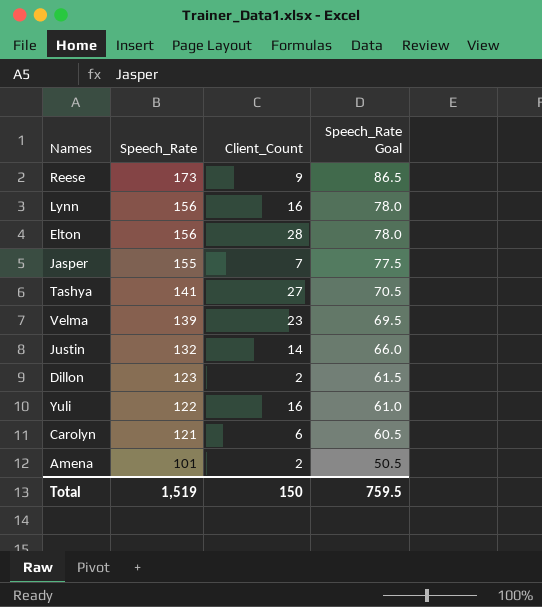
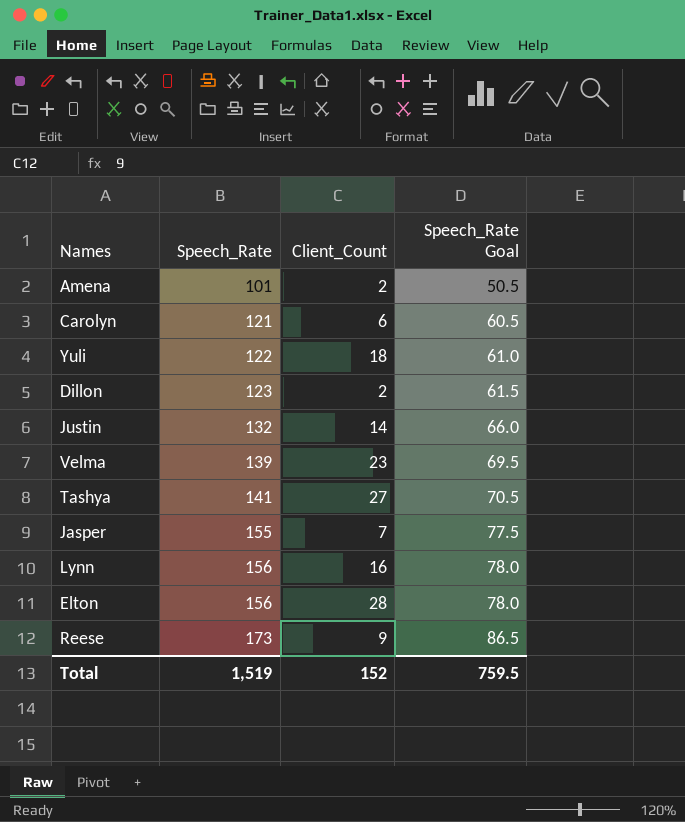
row order: Speech_Rate descending -> Speech_Rate ascending
Yuli | Client_Count: 16 -> 18
Total | Client_Count: 150 -> 152

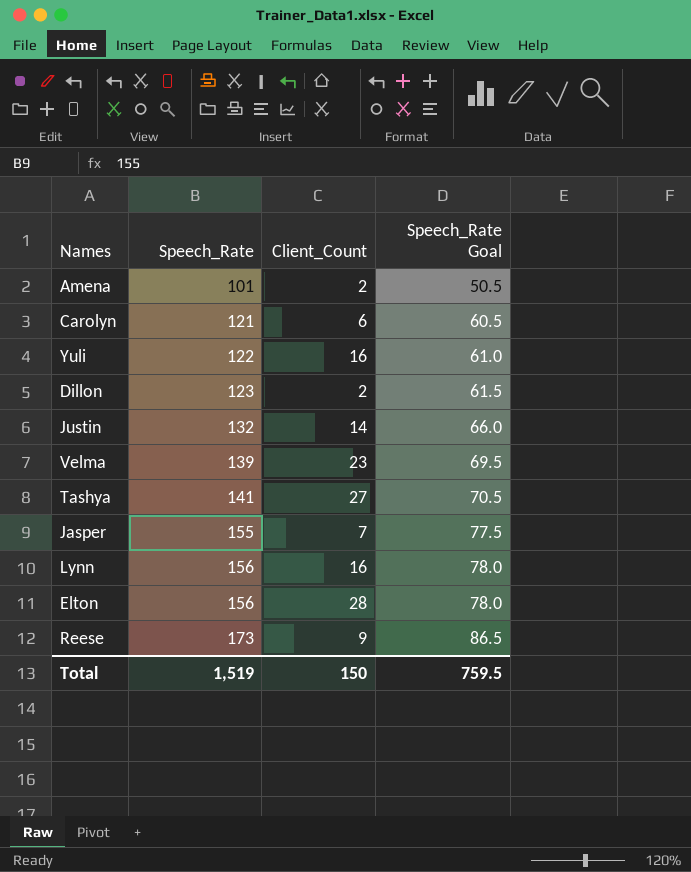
Yuli | Client_Count: 18 -> 16
Total | Client_Count: 152 -> 150

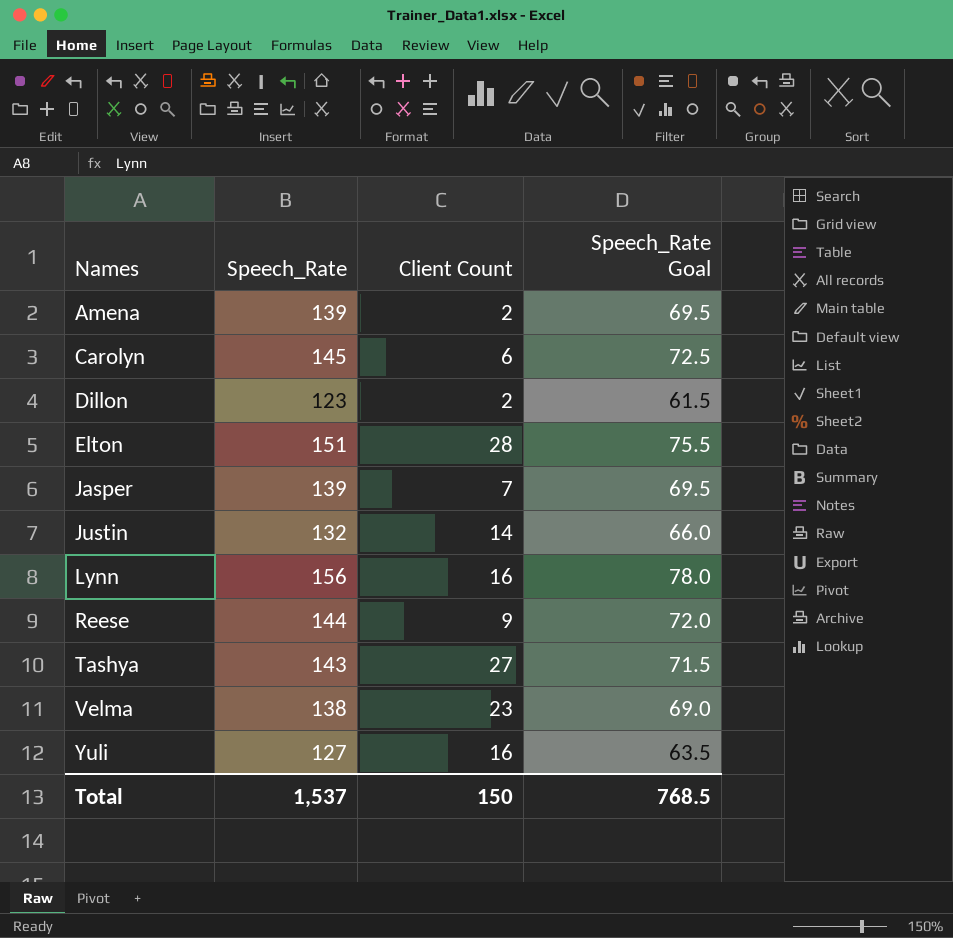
row order: Speech_Rate ascending -> Names ascending
column name: Client_Count -> Client Count
Amena | Speech_Rate: 101 -> 139
Amena | Speech_Rate Goal: 50.5 -> 69.5
Carolyn | Speech_Rate: 121 -> 145
Carolyn | Speech_Rate Goal: 60.5 -> 72.5
Elton | Speech_Rate: 156 -> 151
Elton | Speech_Rate Goal: 78.0 -> 75.5
Jasper | Speech_Rate: 155 -> 139
Jasper | Speech_Rate Goal: 77.5 -> 69.5
Reese | Speech_Rate: 173 -> 144
Reese | Speech_Rate Goal: 86.5 -> 72.0
Tashya | Speech_Rate: 141 -> 143
Tashya | Speech_Rate Goal: 70.5 -> 71.5
Velma | Speech_Rate: 139 -> 138
Velma | Speech_Rate Goal: 69.5 -> 69.0
Yuli | Speech_Rate: 122 -> 127
Yuli | Speech_Rate Goal: 61.0 -> 63.5
Total | Speech_Rate: 1,519 -> 1,537
Total | Speech_Rate Goal: 759.5 -> 768.5

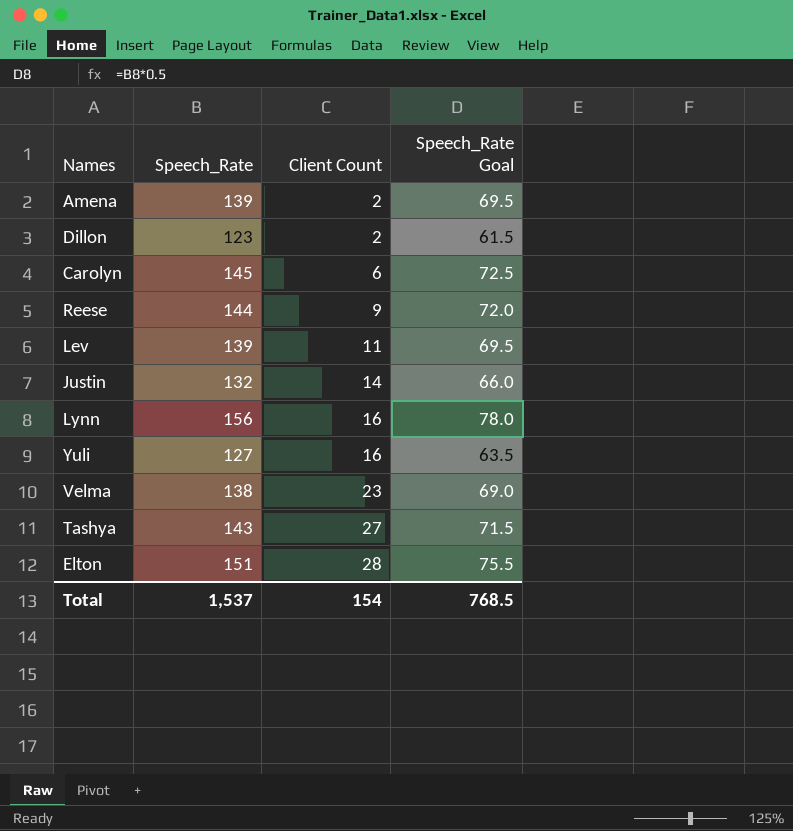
row order: Names ascending -> Client Count ascending
row Jasper: 139 | 7 | 69.5 -> none
row Lev: none -> 139 | 11 | 69.5
Total | Client Count: 150 -> 154

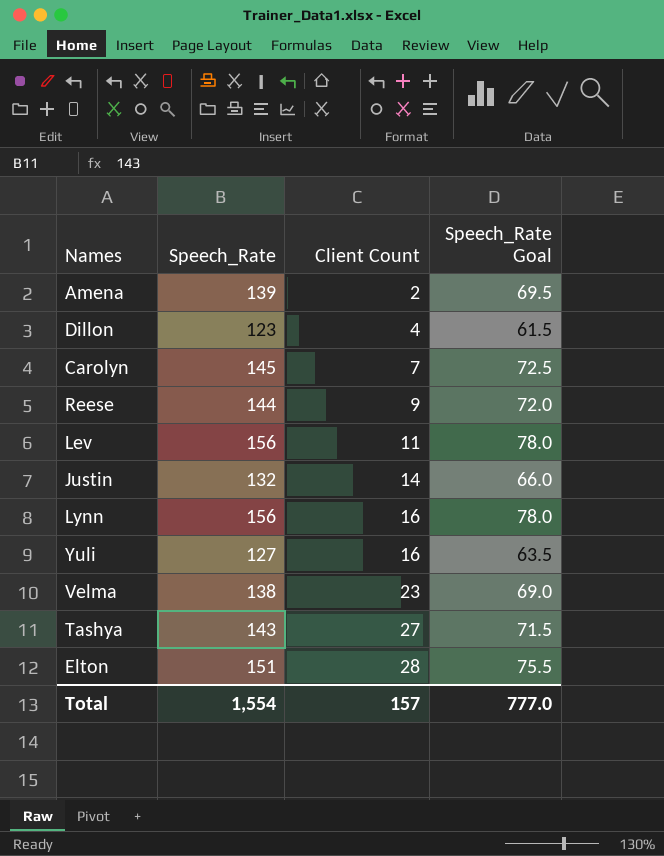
Dillon | Client Count: 2 -> 4
Carolyn | Client Count: 6 -> 7
Lev | Speech_Rate: 139 -> 156
Lev | Speech_Rate Goal: 69.5 -> 78.0
Total | Speech_Rate: 1,537 -> 1,554
Total | Client Count: 154 -> 157
Total | Speech_Rate Goal: 768.5 -> 777.0

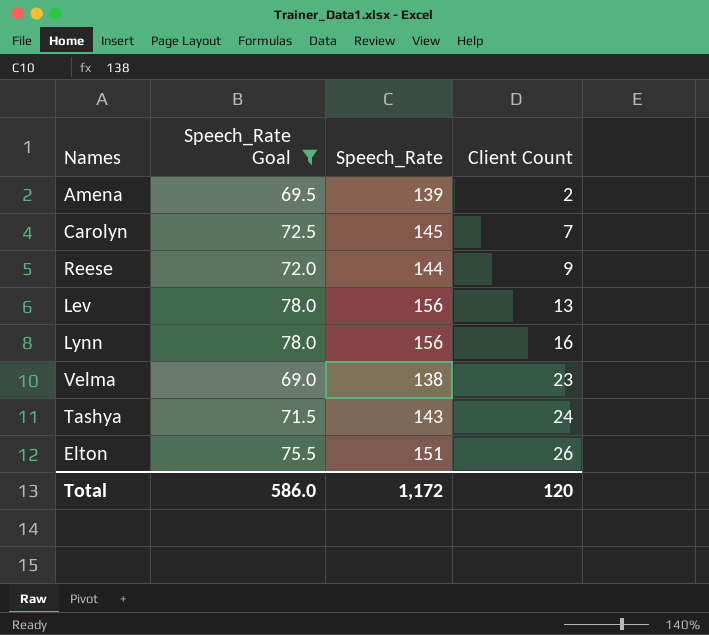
filter: none -> Speech_Rate Goal >= 69.0
column Speech_Rate Goal | position: 4 -> 2
Lev | Client Count: 11 -> 13
Tashya | Client Count: 27 -> 24
Elton | Client Count: 28 -> 26
Total | Speech_Rate Goal: 777.0 -> 586.0
Total | Speech_Rate: 1,554 -> 1,172
Total | Client Count: 157 -> 120

